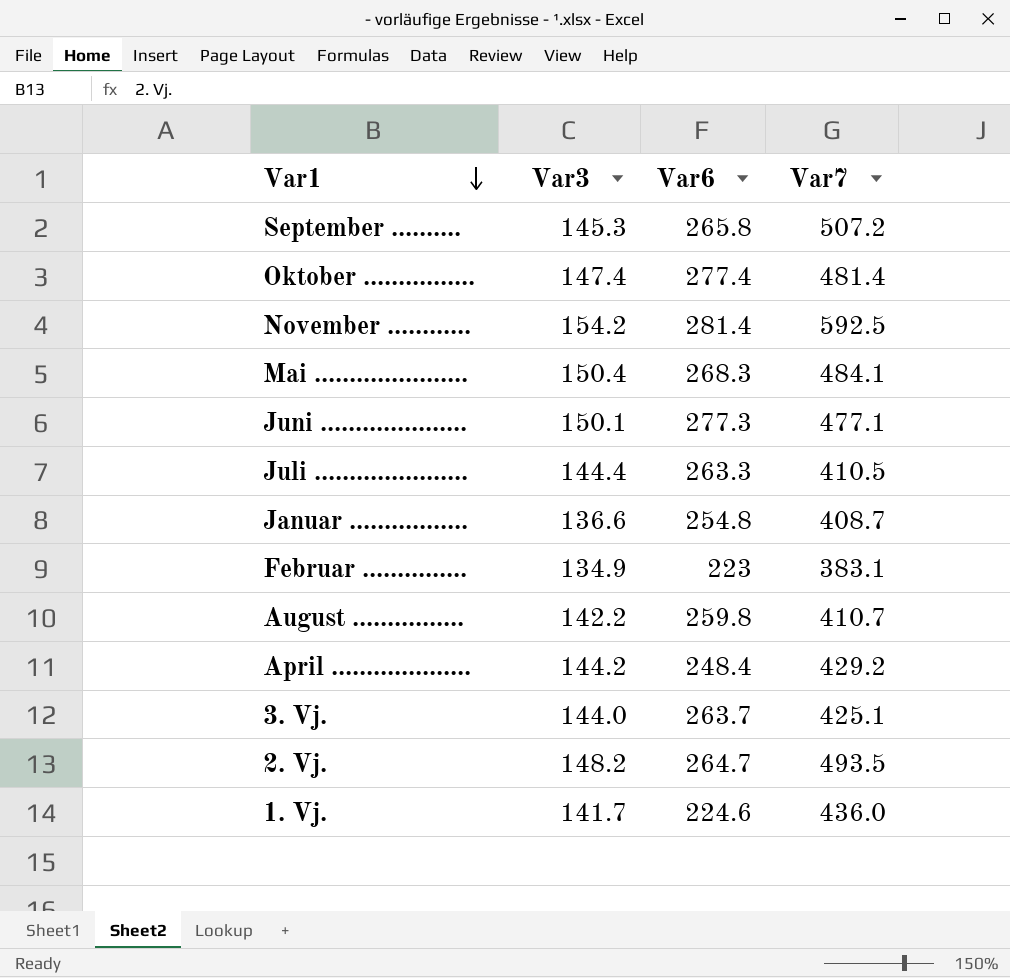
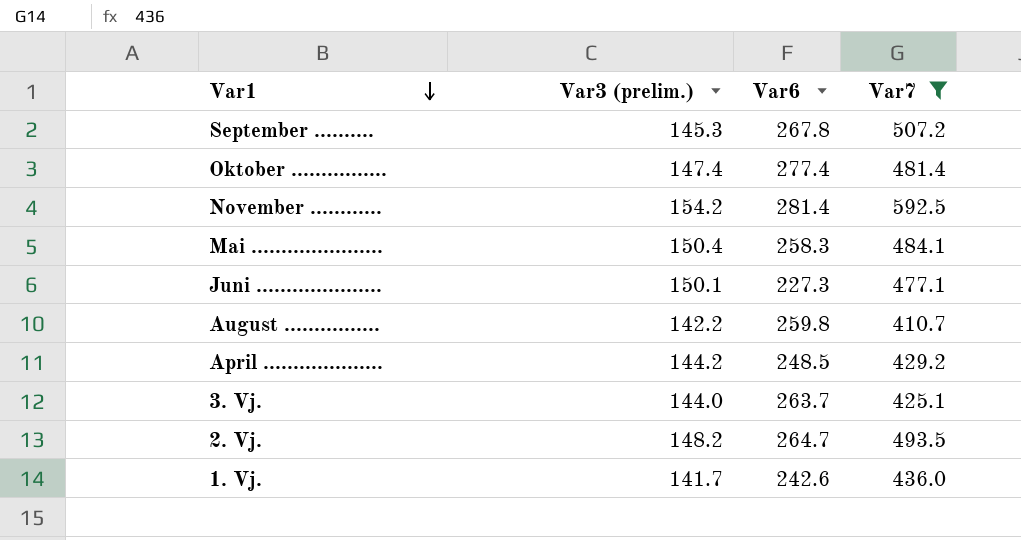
filter: none -> Var7 >= 410.7
column name: Var3 -> Var3 (prelim.)
September .......... | Var6: 265.8 -> 267.8
Mai ...................... | Var6: 268.3 -> 258.3
Juni ..................... | Var6: 277.3 -> 227.3
April .................... | Var6: 248.4 -> 248.5
1. Vj. | Var6: 224.6 -> 242.6

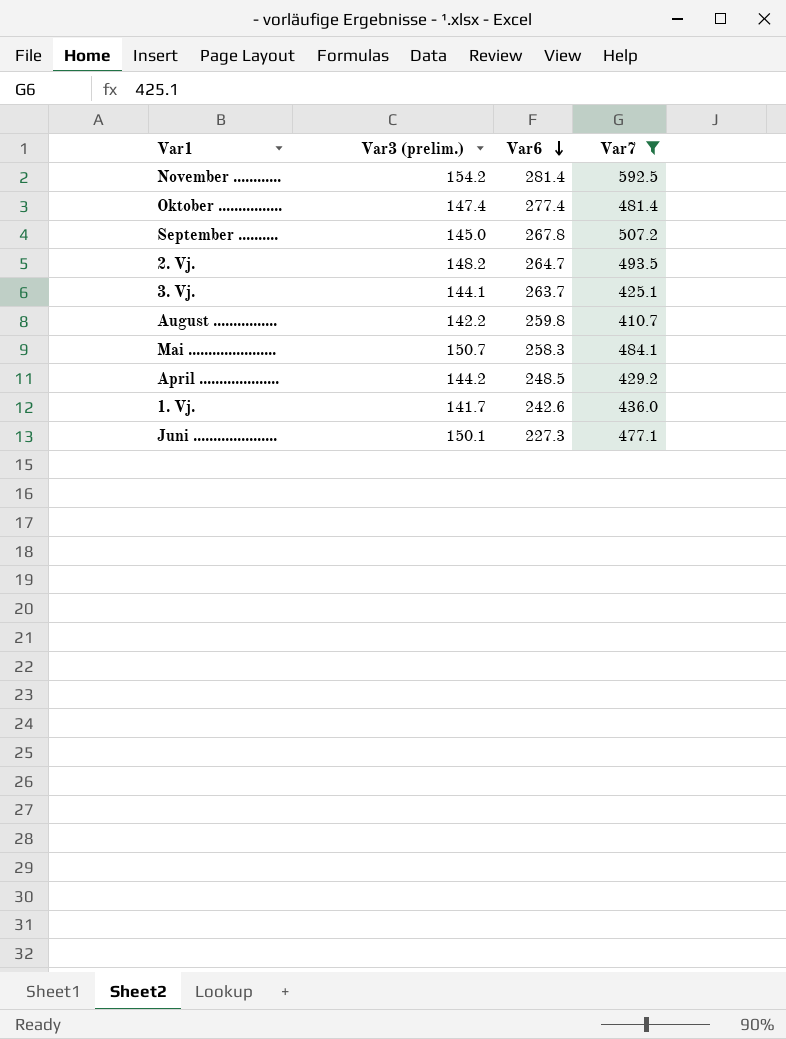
row order: Var1 descending -> Var6 descending
September .......... | Var3 (prelim.): 145.3 -> 145.0
3. Vj. | Var3 (prelim.): 144.0 -> 144.1
Mai ...................... | Var3 (prelim.): 150.4 -> 150.7

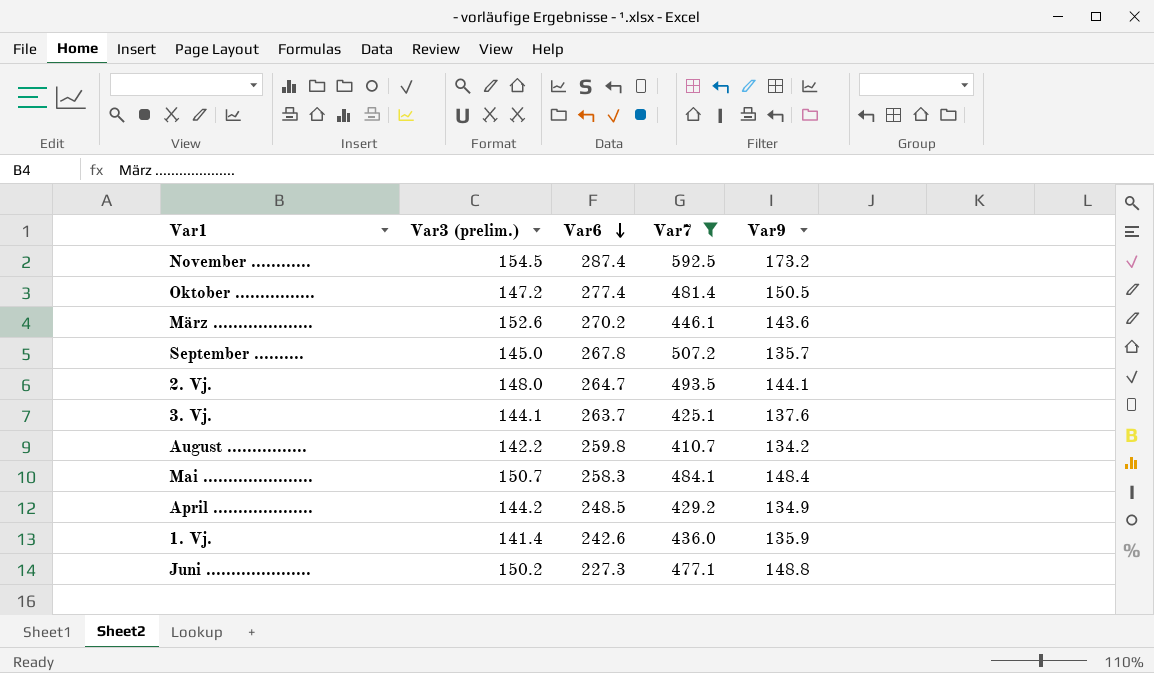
column Var9 | position: none -> 5
November ............ | Var3 (prelim.): 154.2 -> 154.5
November ............ | Var6: 281.4 -> 287.4
Oktober ................ | Var3 (prelim.): 147.4 -> 147.2
row März ....................: none -> 152.6 | 270.2 | 446.1 | 143.6
2. Vj. | Var3 (prelim.): 148.2 -> 148.0
1. Vj. | Var3 (prelim.): 141.7 -> 141.4
Juni ..................... | Var3 (prelim.): 150.1 -> 150.2

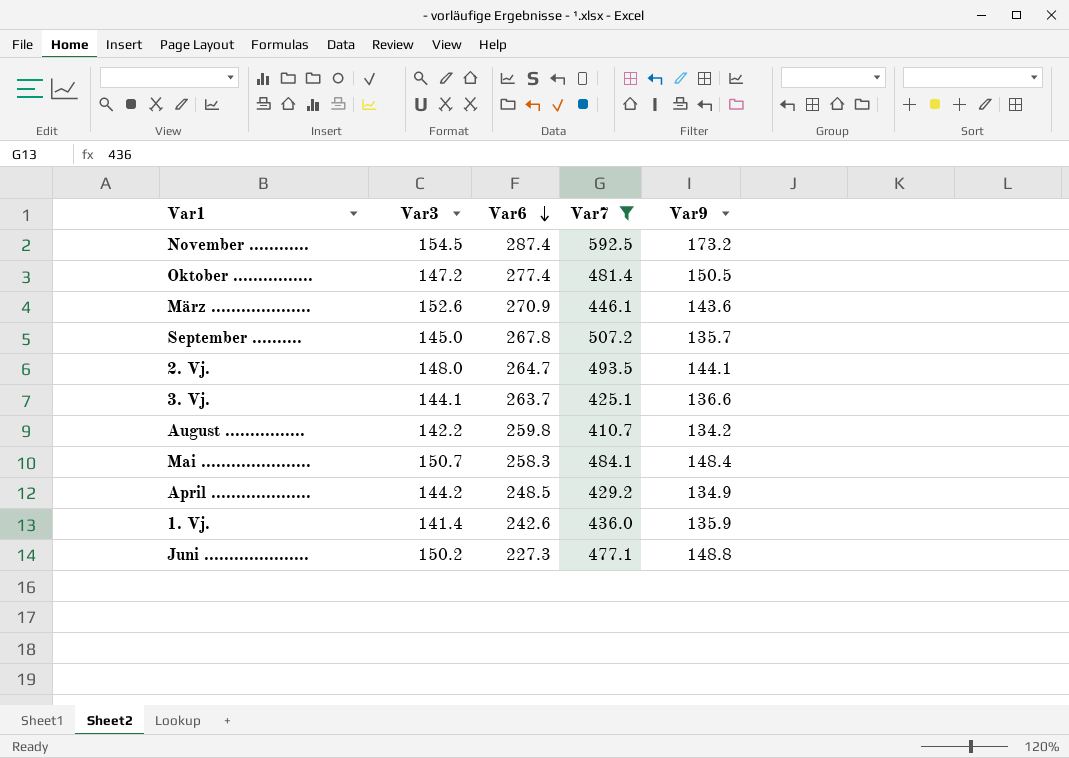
column name: Var3 (prelim.) -> Var3
März .................... | Var6: 270.2 -> 270.9
3. Vj. | Var9: 137.6 -> 136.6

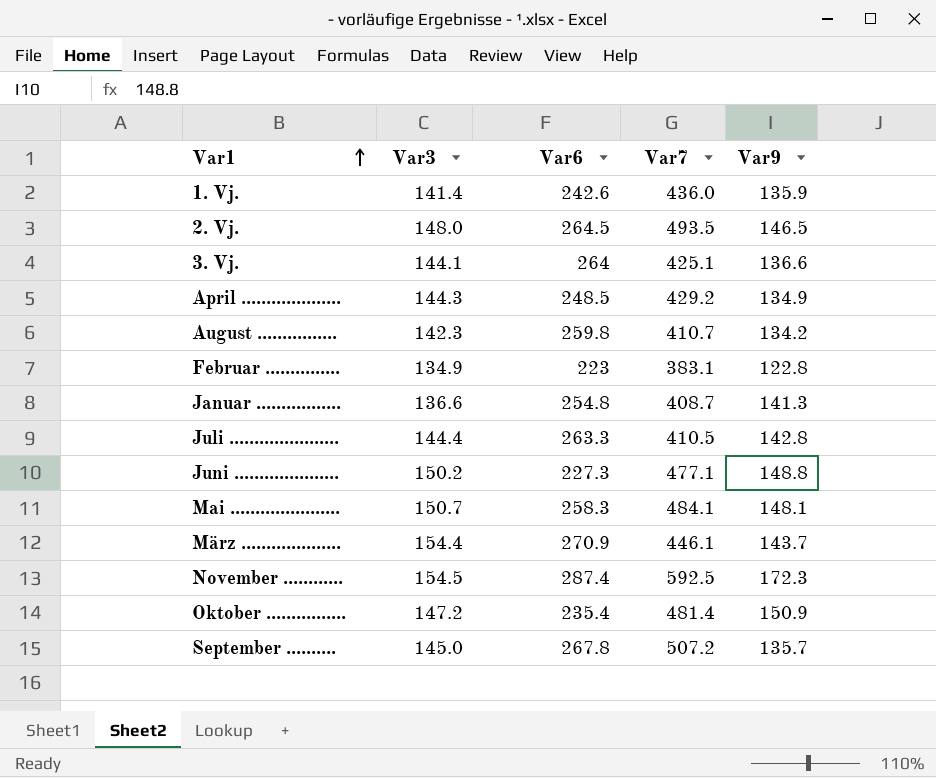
filter: Var7 >= 410.7 -> none
row order: Var6 descending -> Var1 ascending
2. Vj. | Var6: 264.7 -> 264.5
2. Vj. | Var9: 144.1 -> 146.5
3. Vj. | Var6: 263.7 -> 264
April .................... | Var3: 144.2 -> 144.3
August ................ | Var3: 142.2 -> 142.3
Mai ...................... | Var9: 148.4 -> 148.1
März .................... | Var3: 152.6 -> 154.4
März .................... | Var9: 143.6 -> 143.7
November ............ | Var9: 173.2 -> 172.3
Oktober ................ | Var6: 277.4 -> 235.4
Oktober ................ | Var9: 150.5 -> 150.9

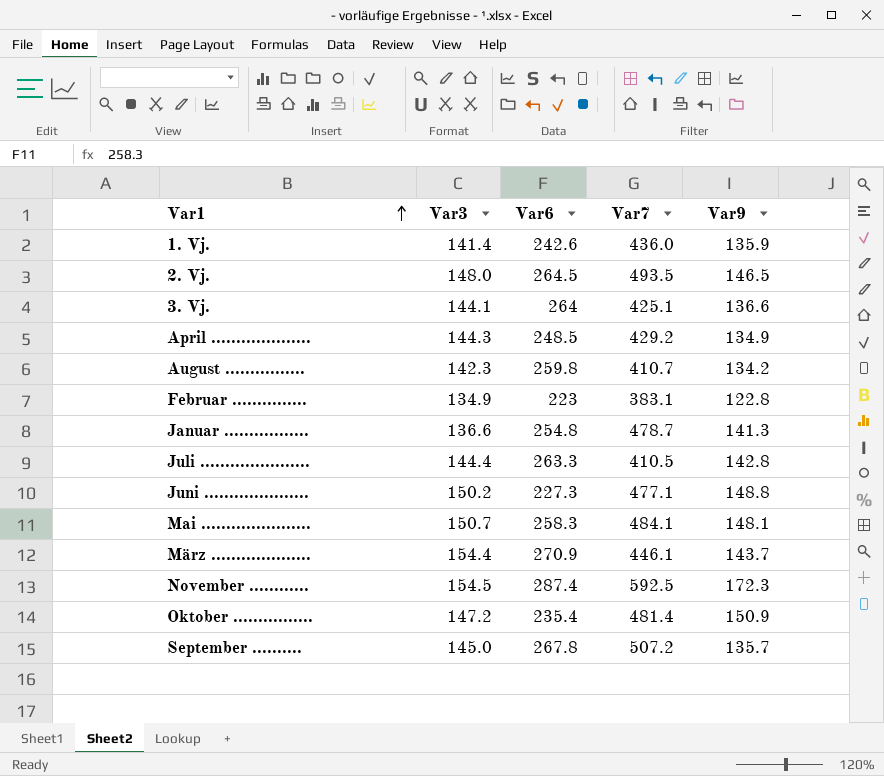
Januar ................. | Var7: 408.7 -> 478.7

